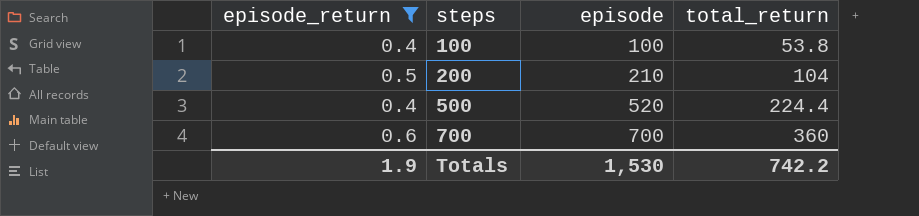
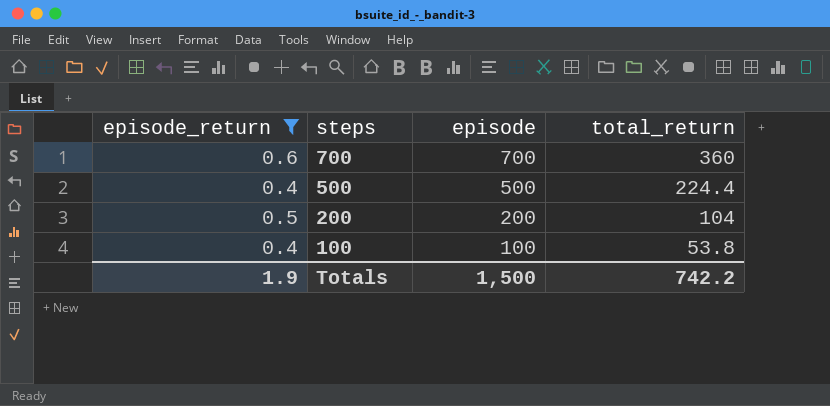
row order: steps ascending -> steps descending
500 | episode: 520 -> 500
200 | episode: 210 -> 200
Totals | episode: 1,530 -> 1,500

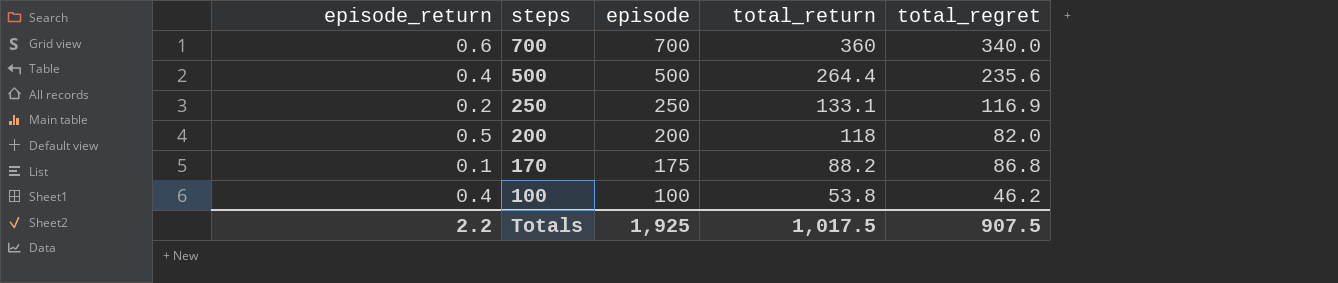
filter: episode_return >= 0.4 -> none
column total_regret | formula: none -> [episode] - [total_return]
500 | total_return: 224.4 -> 264.4
200 | total_return: 104 -> 118
Totals | episode_return: 1.9 -> 2.2
Totals | episode: 1,500 -> 1,925
Totals | total_return: 742.2 -> 1,017.5

